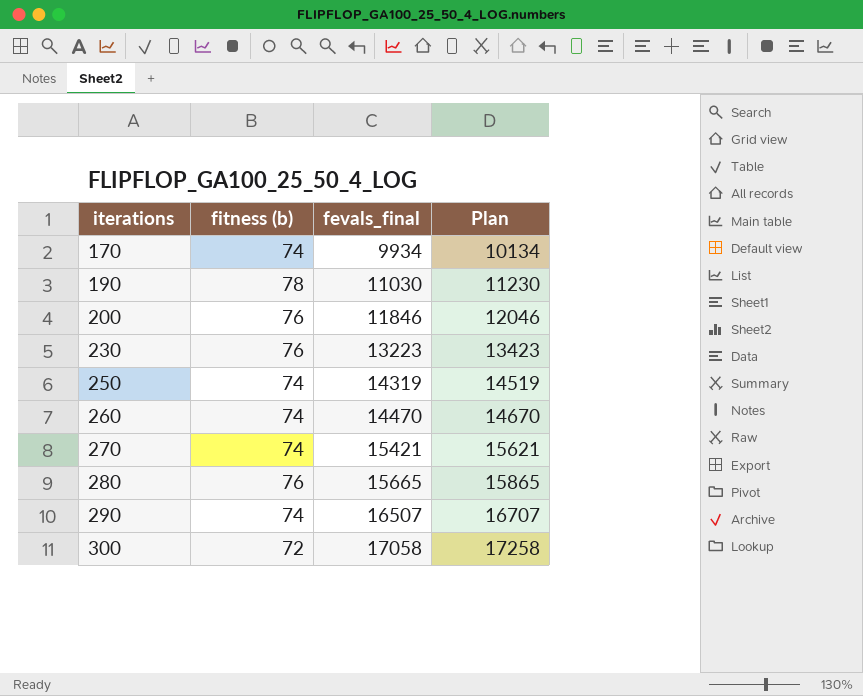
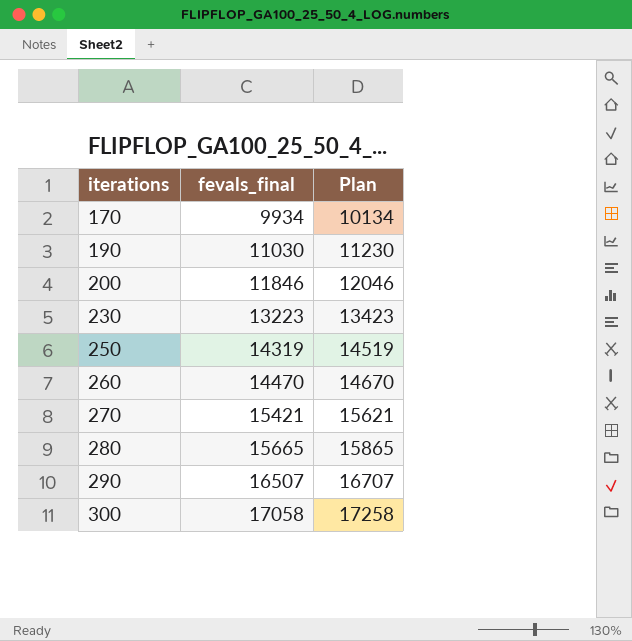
column fitness (b) | position: 2 -> none

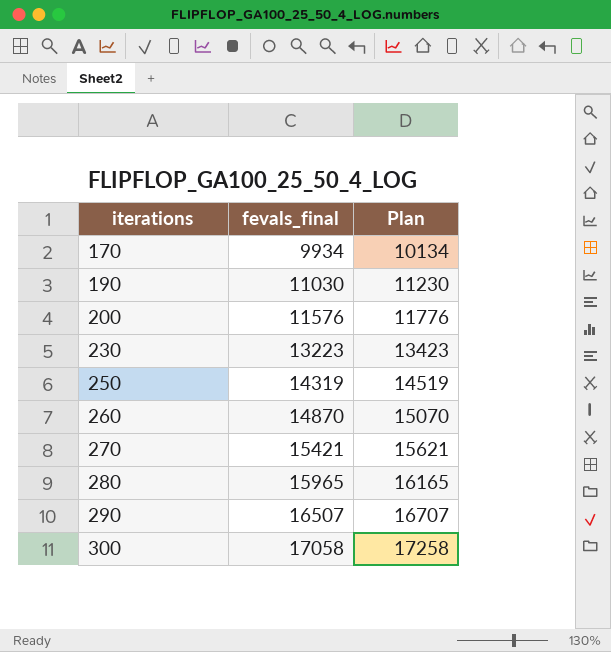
200 | fevals_final: 11846 -> 11576
200 | Plan: 12046 -> 11776
260 | fevals_final: 14470 -> 14870
260 | Plan: 14670 -> 15070
280 | fevals_final: 15665 -> 15965
280 | Plan: 15865 -> 16165

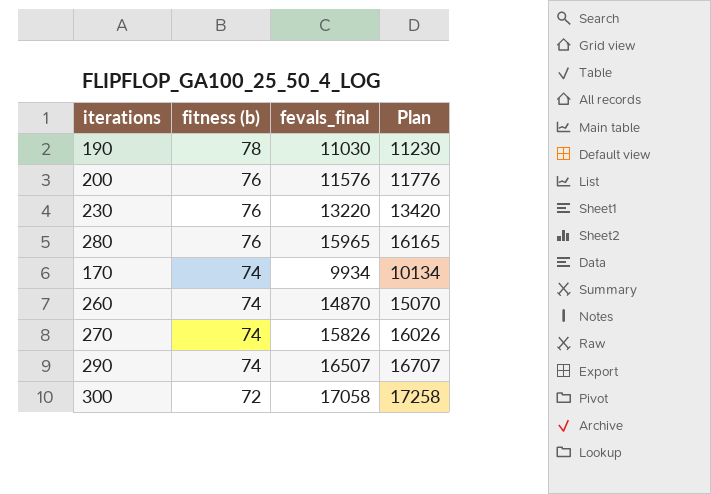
row order: iterations ascending -> fitness (b) descending
column fitness (b) | position: none -> 2
row 250: 14319 | 14519 -> none
230 | fevals_final: 13223 -> 13220
230 | Plan: 13423 -> 13420
270 | fevals_final: 15421 -> 15826
270 | Plan: 15621 -> 16026

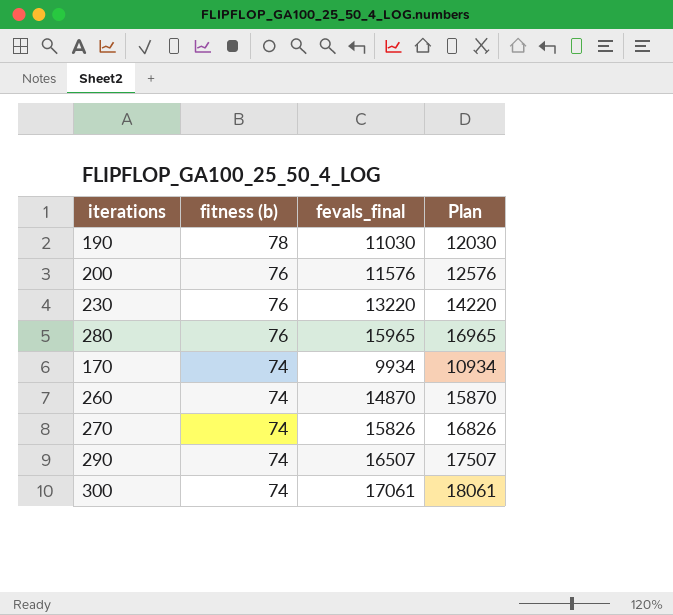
column Plan | formula: [fevals_final] + 200 -> [fevals_final] + 1000
300 | fitness (b): 72 -> 74
300 | fevals_final: 17058 -> 17061

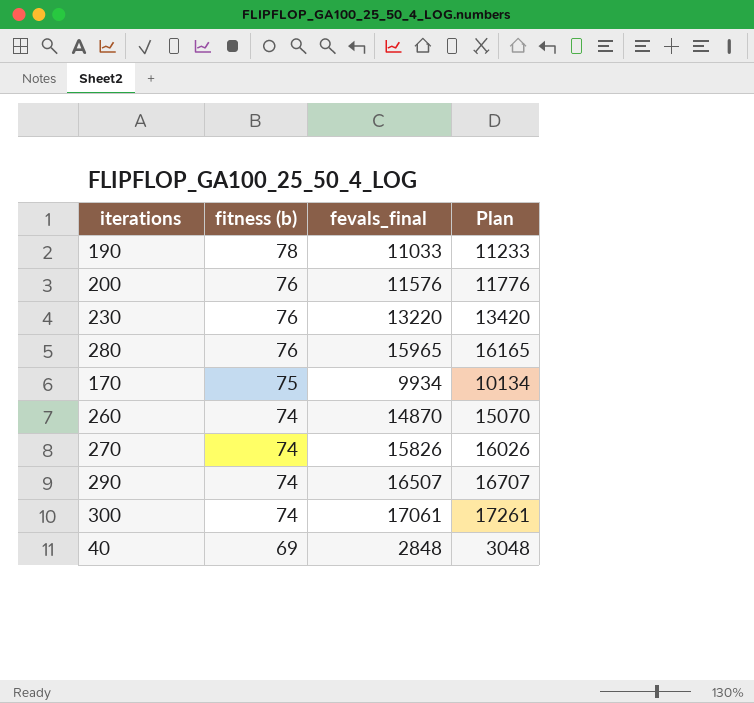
column Plan | formula: [fevals_final] + 1000 -> [fevals_final] + 200
190 | fevals_final: 11030 -> 11033
170 | fitness (b): 74 -> 75
row 40: none -> 69 | 2848 | 3048

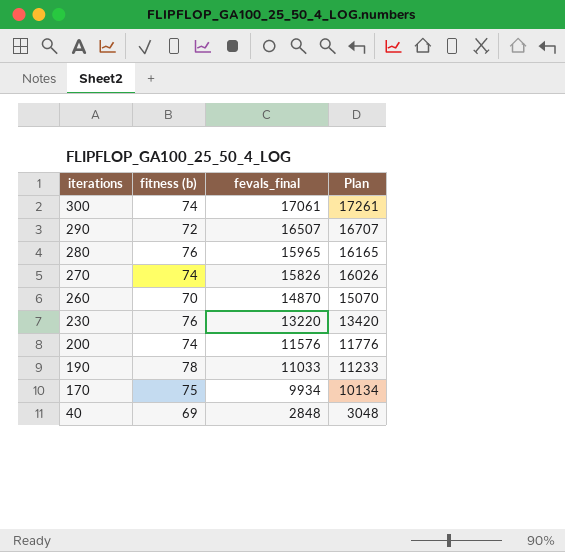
row order: fitness (b) descending -> iterations descending
290 | fitness (b): 74 -> 72
260 | fitness (b): 74 -> 70
200 | fitness (b): 76 -> 74

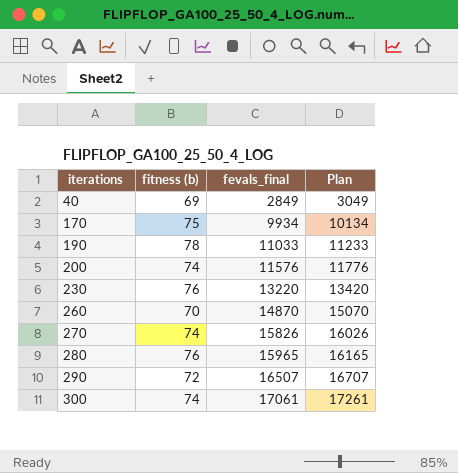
row order: iterations descending -> iterations ascending
40 | fevals_final: 2848 -> 2849
40 | Plan: 3048 -> 3049

